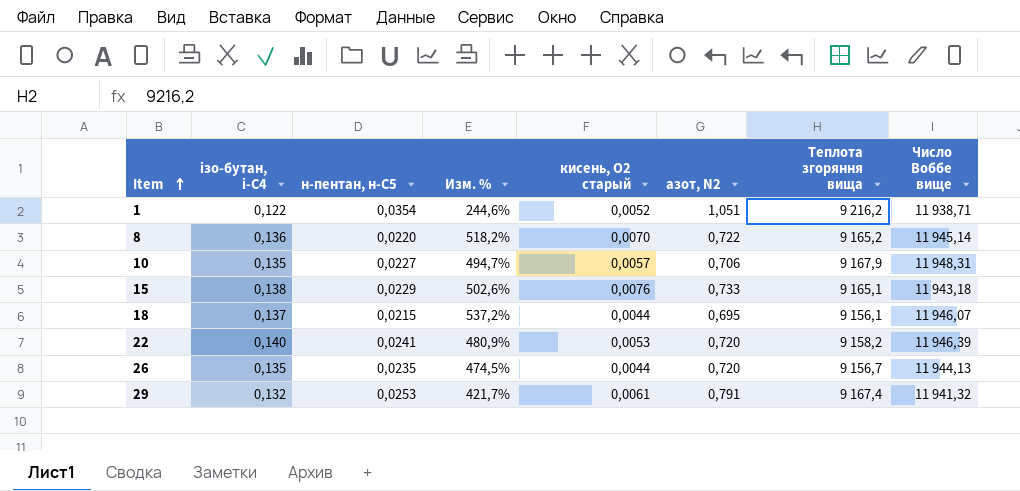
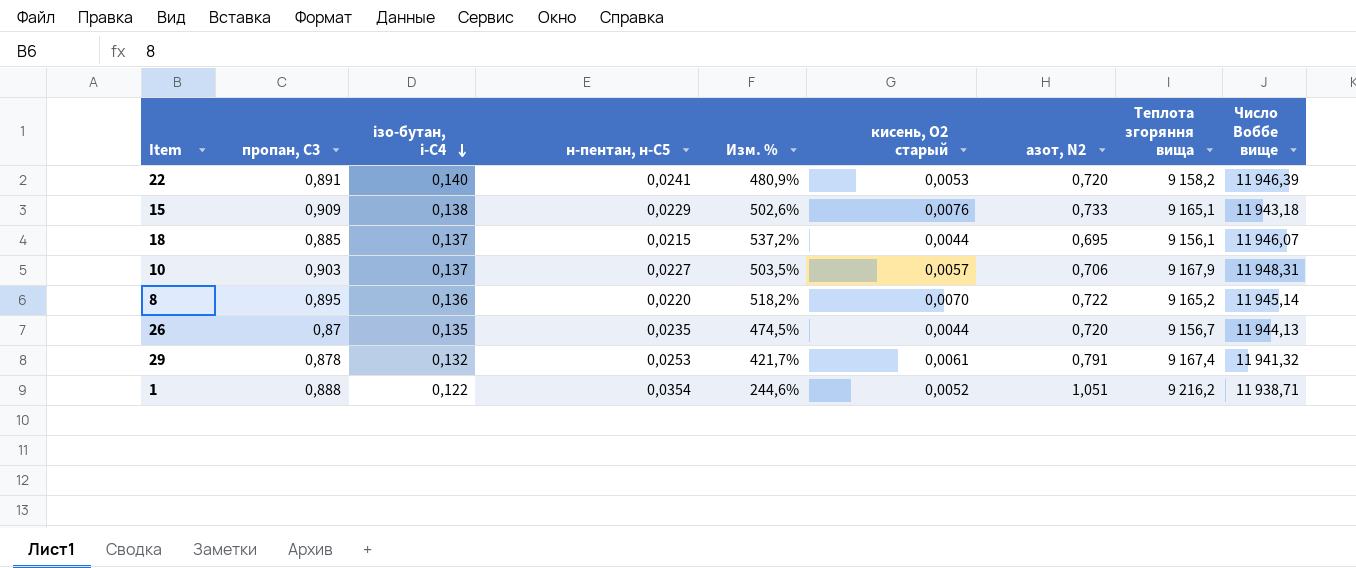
row order: Item ascending -> ізо-бутан, і-С4 descending
column пропан, С3 | position: none -> 2
10 | ізо-бутан, і-С4: 0,135 -> 0,137
10 | Изм. %: 494,7% -> 503,5%

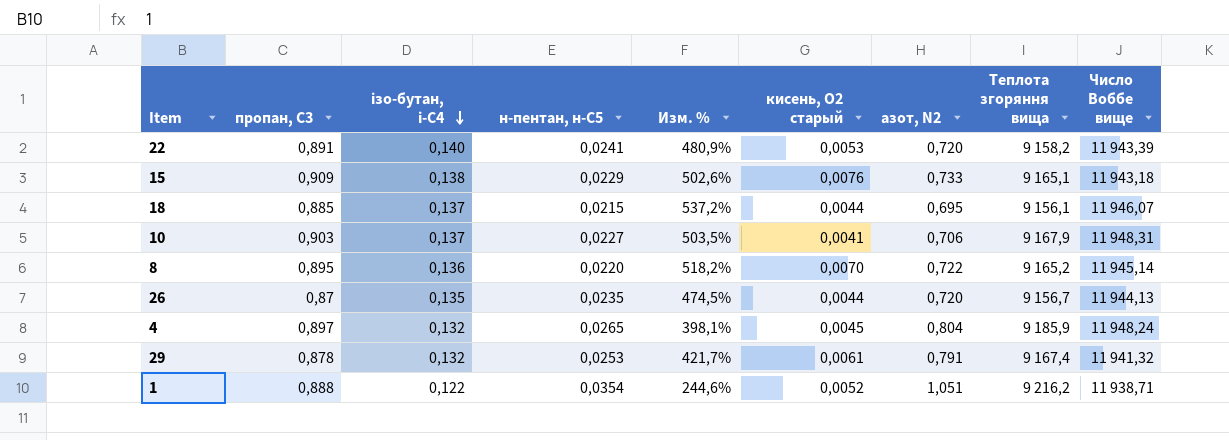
22 | Число Воббе вище: 11 946,39 -> 11 943,39
10 | кисень, О2 старый: 0,0057 -> 0,0041
row 4: none -> 0,897 | 0,132 | 0,0265 | 398,1% | 0,0045 | 0,804 | 9 185,9 | 11 948,24

